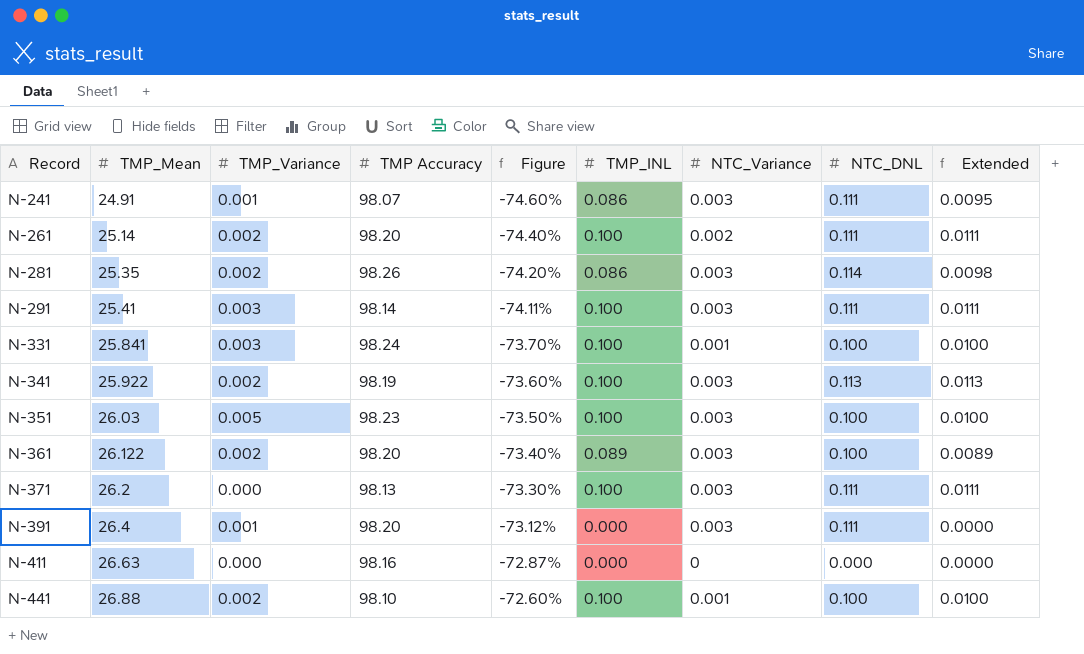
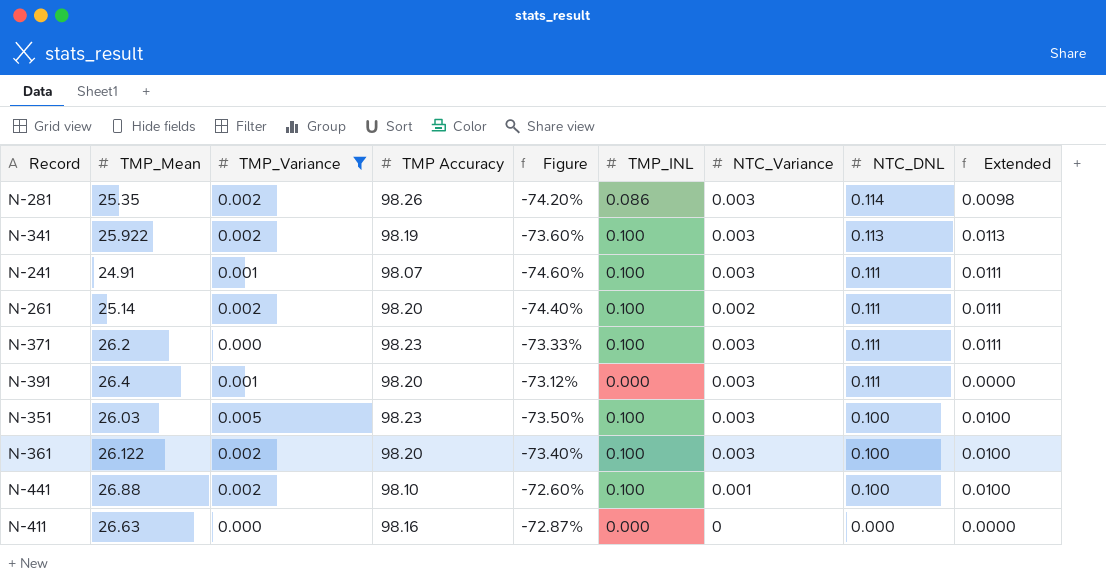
filter: none -> TMP_Variance != 0.003
row order: Record ascending -> NTC_DNL descending
N-241 | TMP_INL: 0.086 -> 0.100
N-241 | Extended: 0.0095 -> 0.0111
N-371 | TMP Accuracy: 98.13 -> 98.23
N-371 | Figure: -73.30% -> -73.33%
N-361 | TMP_INL: 0.089 -> 0.100
N-361 | Extended: 0.0089 -> 0.0100

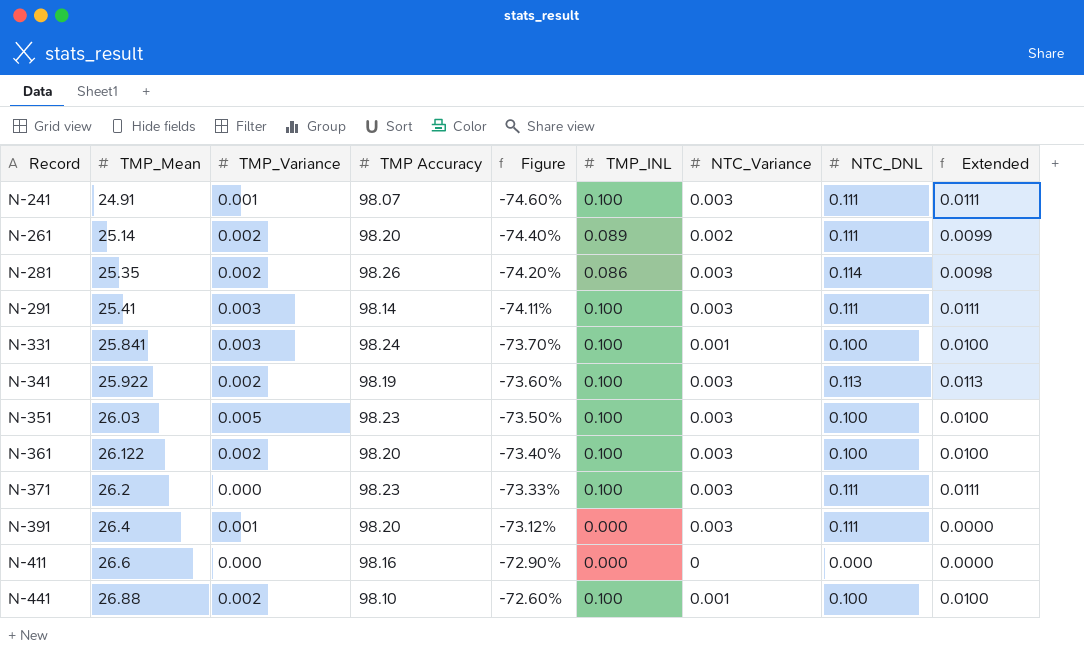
filter: TMP_Variance != 0.003 -> none
row order: NTC_DNL descending -> Record ascending
N-261 | TMP_INL: 0.100 -> 0.089
N-261 | Extended: 0.0111 -> 0.0099
N-411 | TMP_Mean: 26.63 -> 26.6
N-411 | Figure: -72.87% -> -72.90%

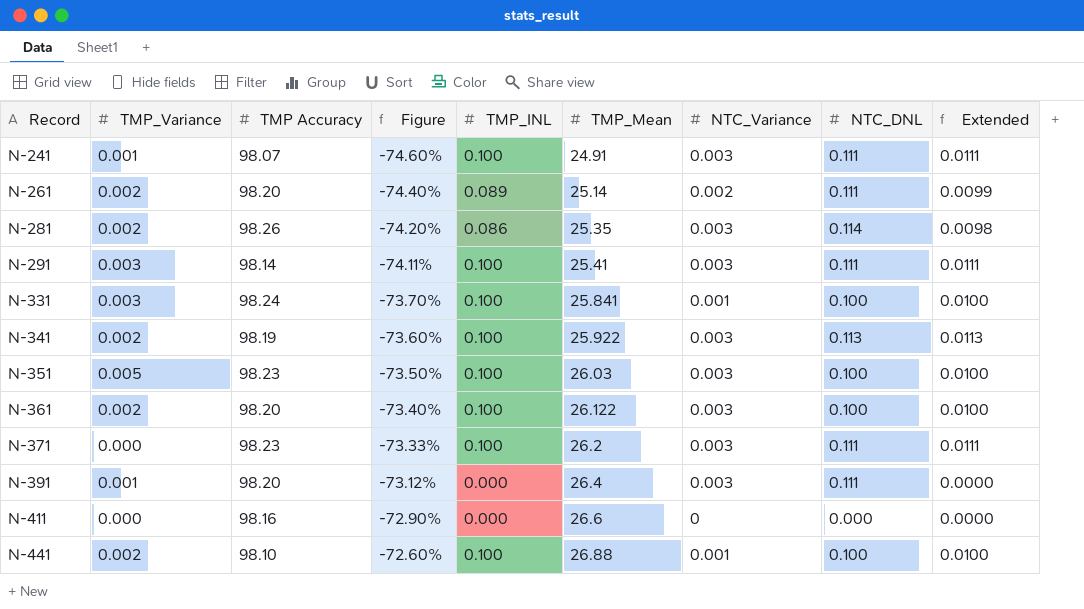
column TMP_Mean | position: 2 -> 6

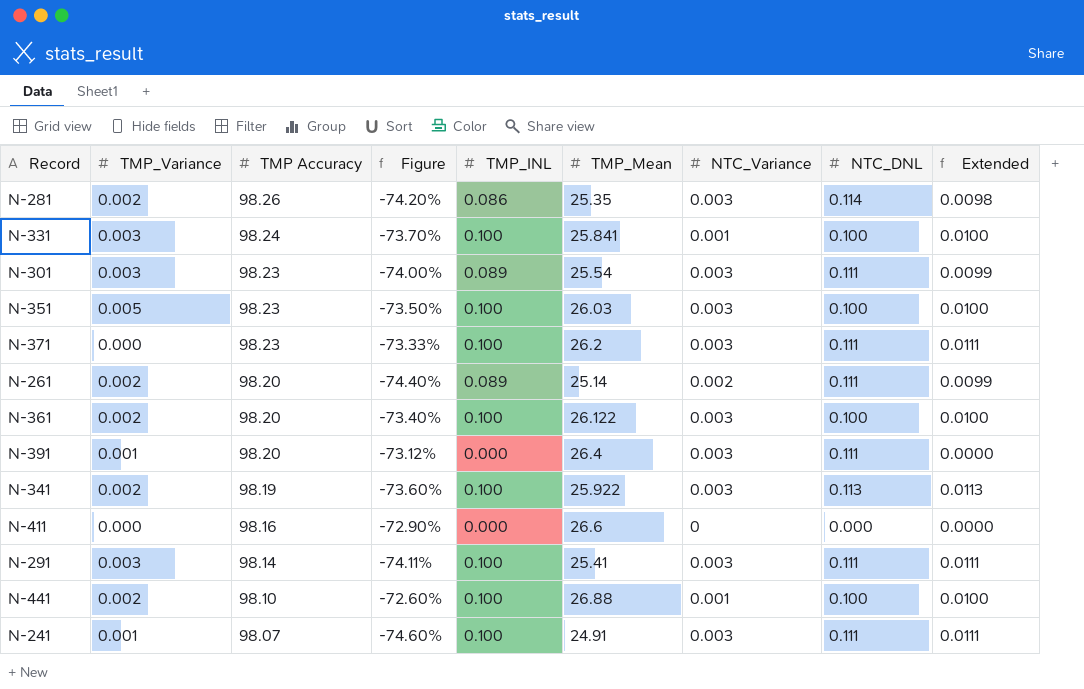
row order: Record ascending -> TMP Accuracy descending
row N-301: none -> 0.003 | 98.23 | -74.00% | 0.089 | 25.54 | 0.003 | 0.111 | 0.0099

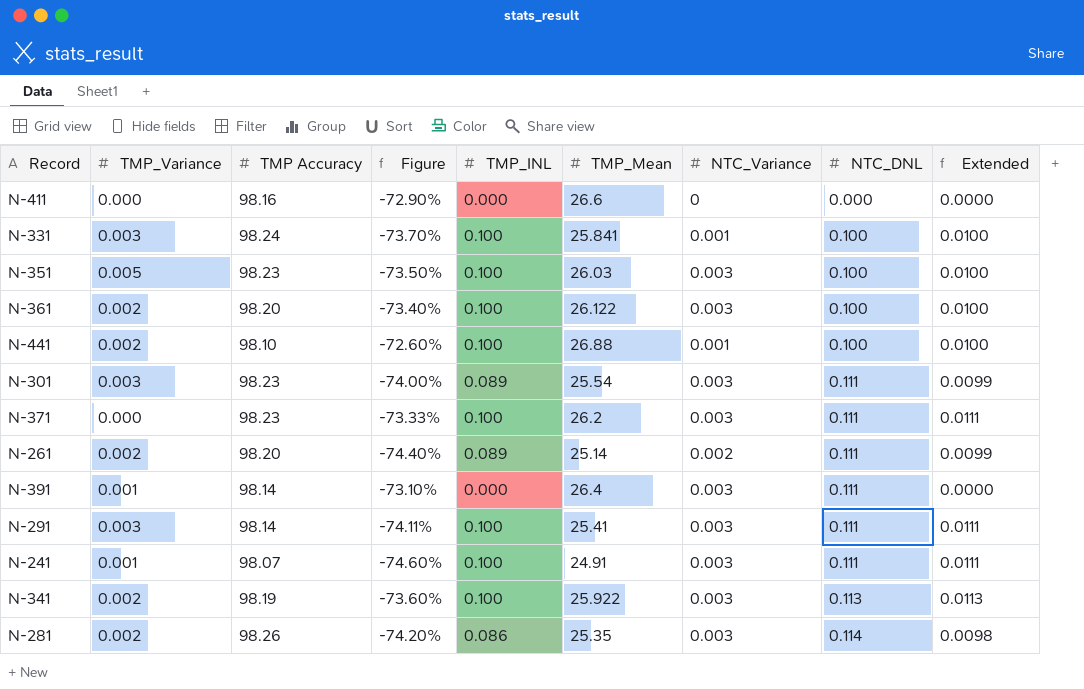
row order: TMP Accuracy descending -> NTC_DNL ascending
N-391 | TMP Accuracy: 98.20 -> 98.14
N-391 | Figure: -73.12% -> -73.10%

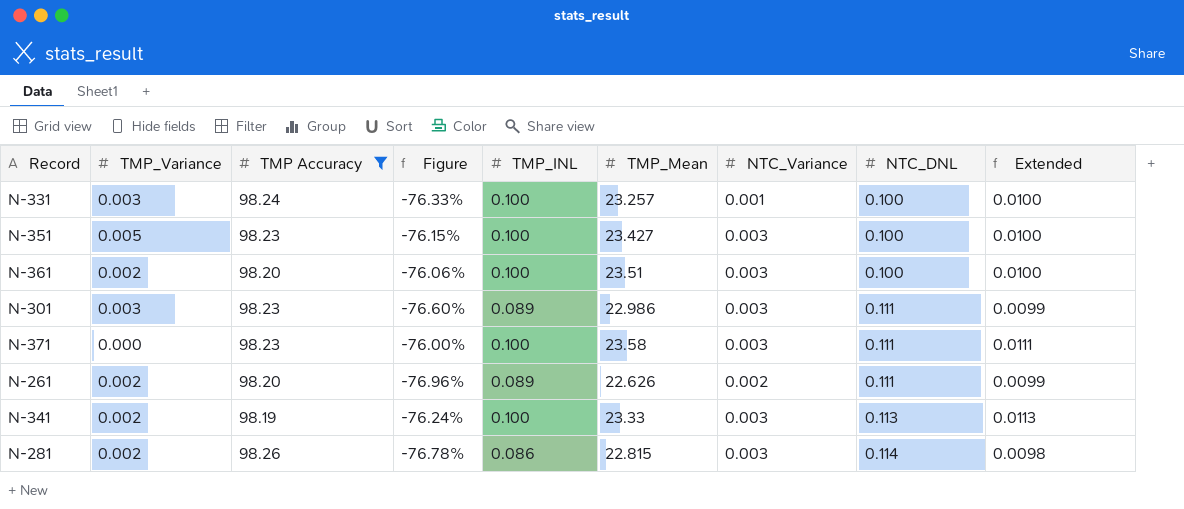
filter: none -> TMP Accuracy >= 98.19
N-331 | Figure: -73.70% -> -76.33%
N-331 | TMP_Mean: 25.841 -> 23.257
N-351 | Figure: -73.50% -> -76.15%
N-351 | TMP_Mean: 26.03 -> 23.427
N-361 | Figure: -73.40% -> -76.06%
N-361 | TMP_Mean: 26.122 -> 23.51
N-301 | Figure: -74.00% -> -76.60%
N-301 | TMP_Mean: 25.54 -> 22.986
N-371 | Figure: -73.33% -> -76.00%
N-371 | TMP_Mean: 26.2 -> 23.58
N-261 | Figure: -74.40% -> -76.96%
N-261 | TMP_Mean: 25.14 -> 22.626
N-341 | Figure: -73.60% -> -76.24%
N-341 | TMP_Mean: 25.922 -> 23.33
N-281 | Figure: -74.20% -> -76.78%
N-281 | TMP_Mean: 25.35 -> 22.815

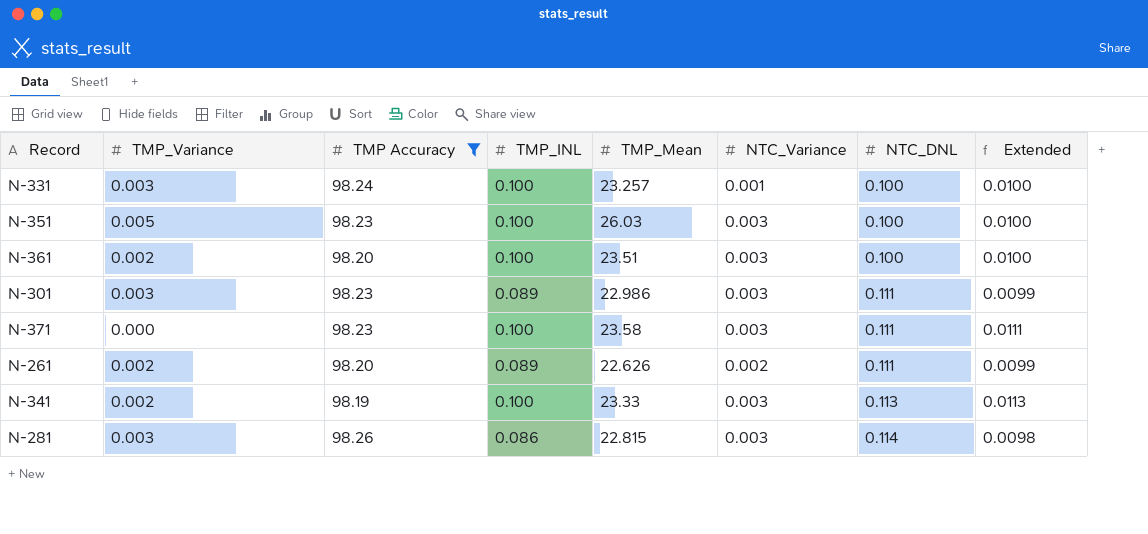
column Figure | formula: ([TMP_Mean] - [TMP Accuracy]) / [TMP Accuracy] -> none
N-351 | TMP_Mean: 23.427 -> 26.03
N-281 | TMP_Variance: 0.002 -> 0.003

